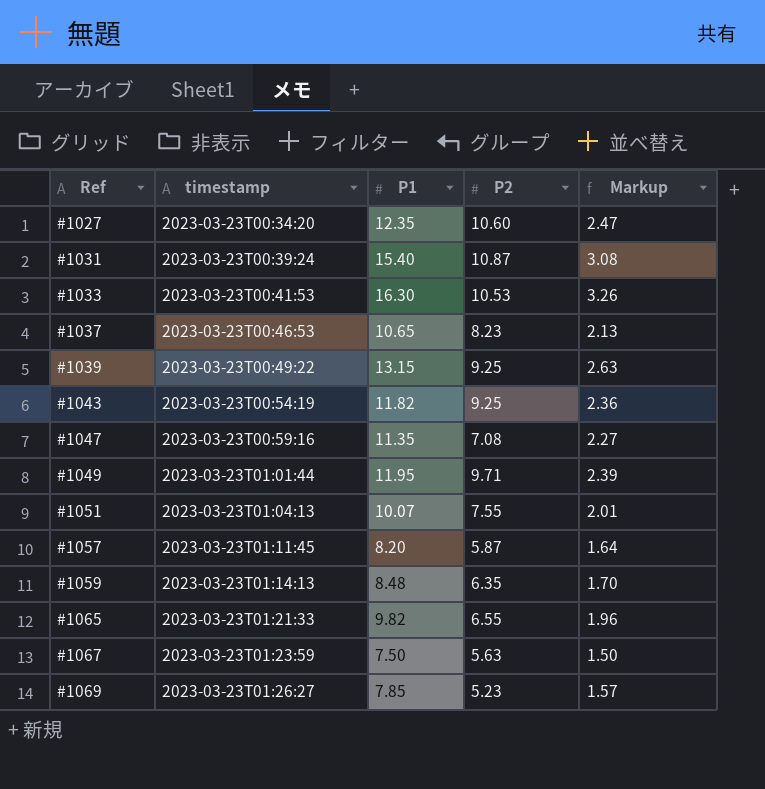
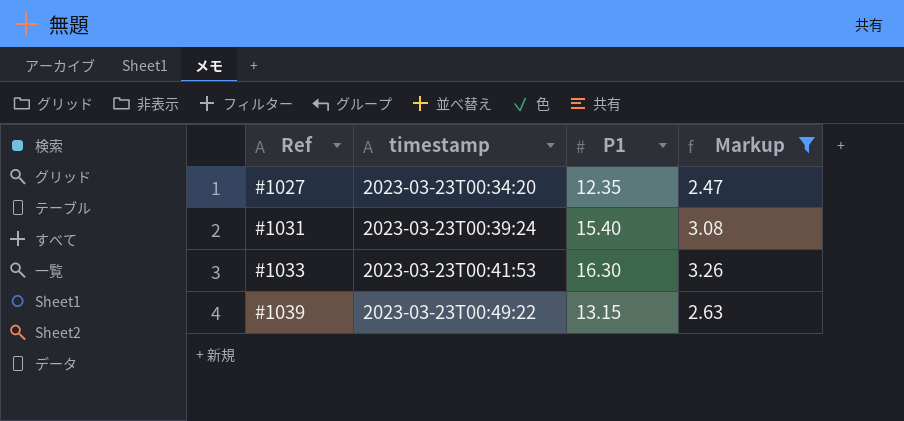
filter: none -> Markup >= 2.47
column P2 | position: 4 -> none

